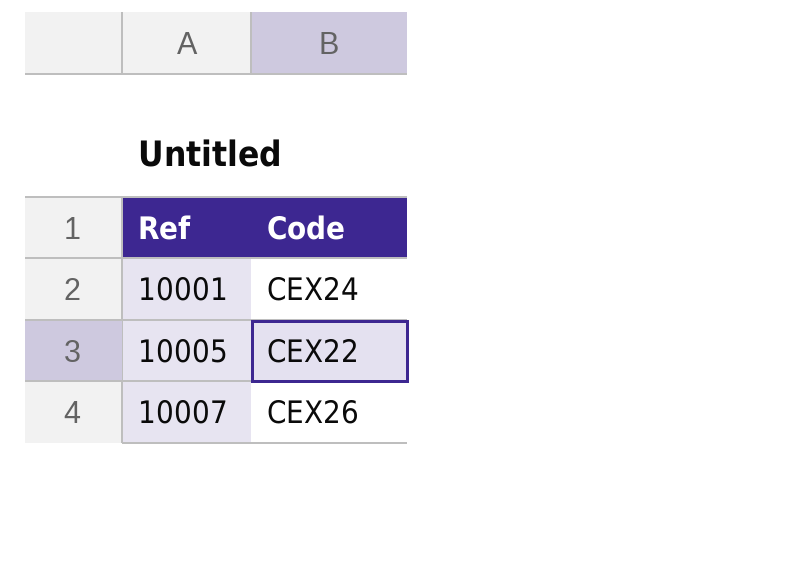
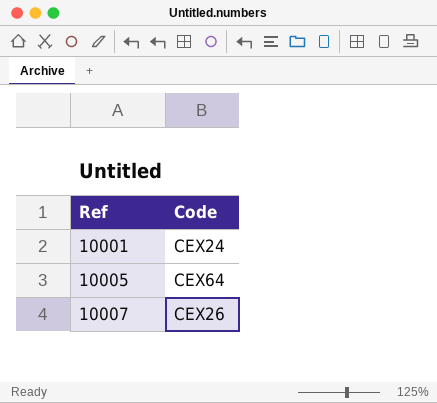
10005 | Code: CEX22 -> CEX64

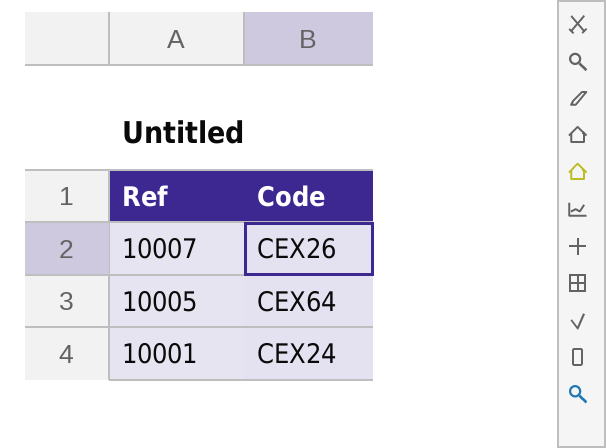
row order: Ref ascending -> Ref descending

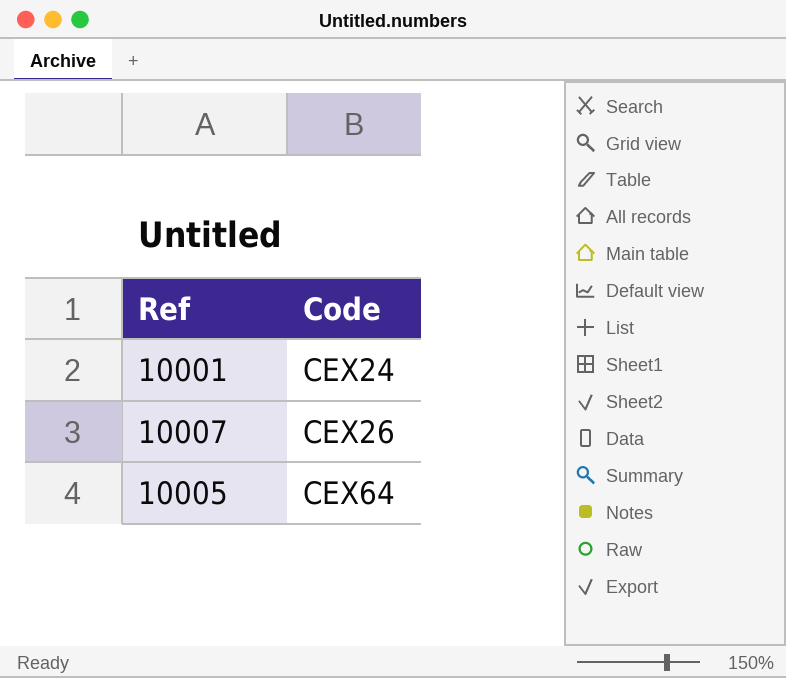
row order: Ref descending -> Code ascending

